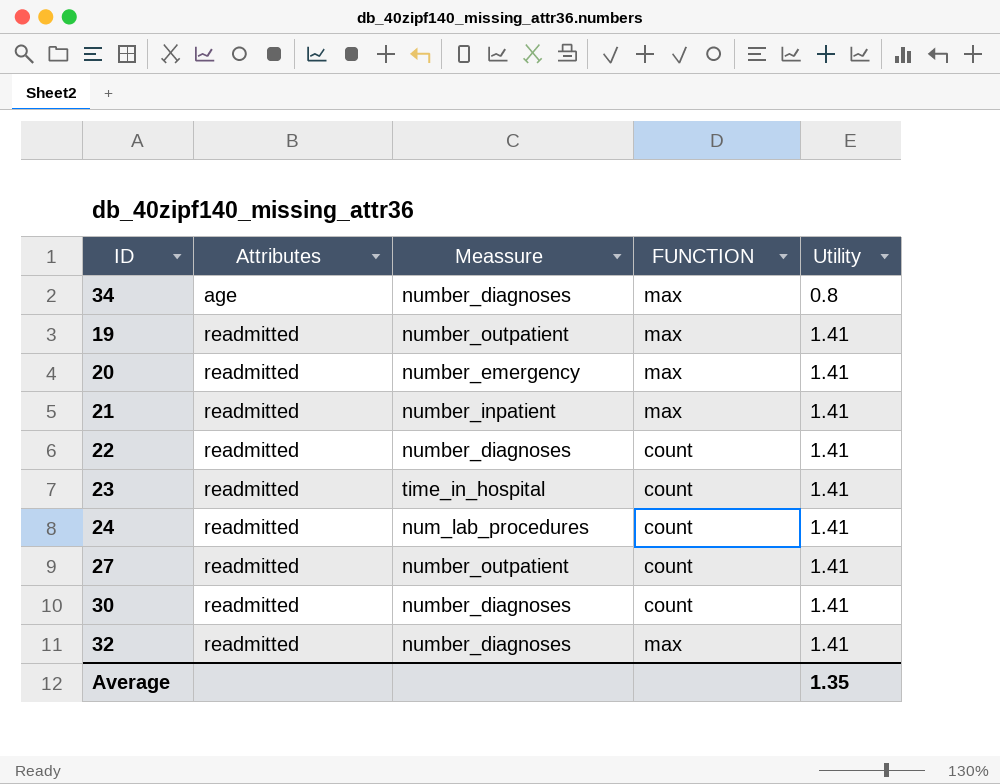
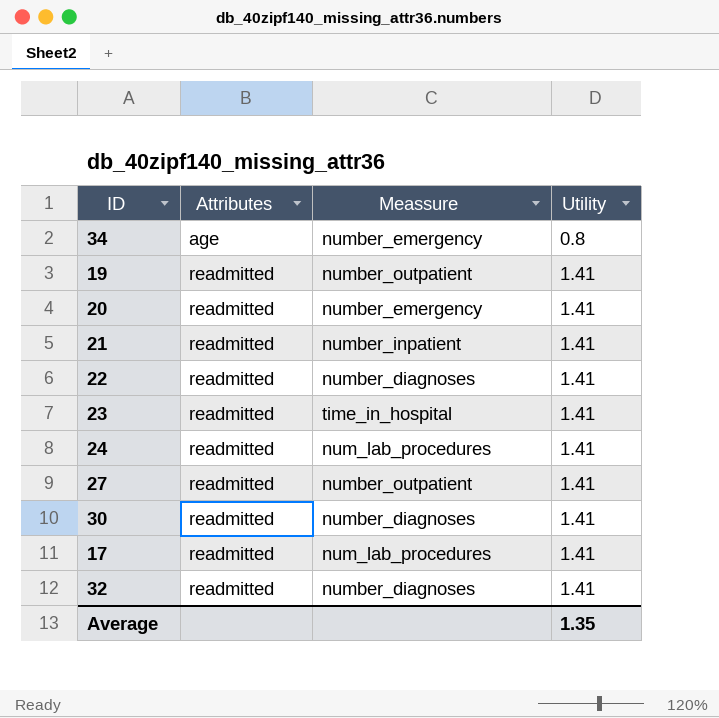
column FUNCTION | position: 4 -> none
34 | Meassure: number_diagnoses -> number_emergency
row 17: none -> readmitted | num_lab_procedures | 1.41

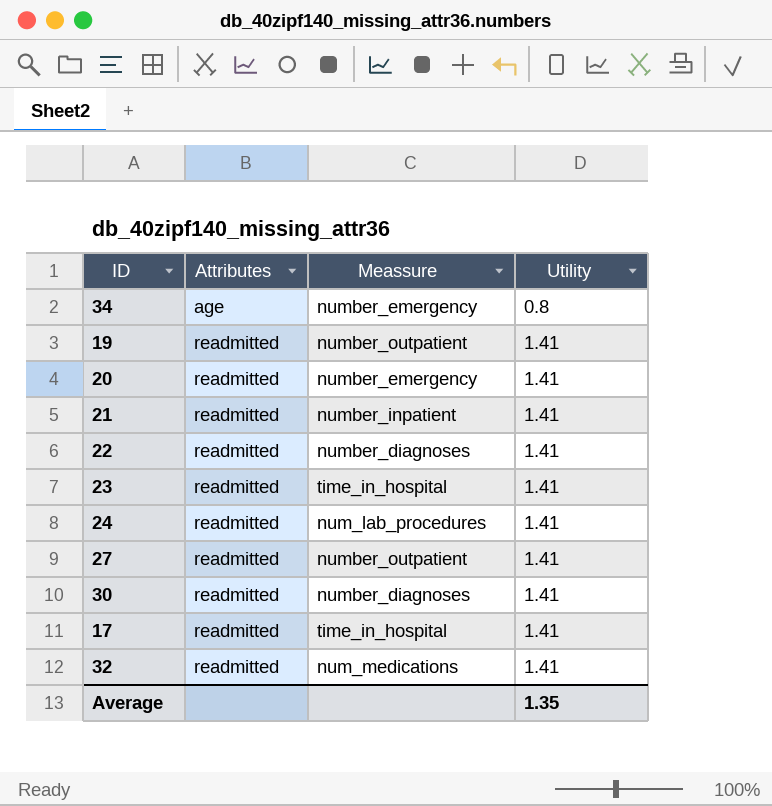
17 | Meassure: num_lab_procedures -> time_in_hospital
32 | Meassure: number_diagnoses -> num_medications

